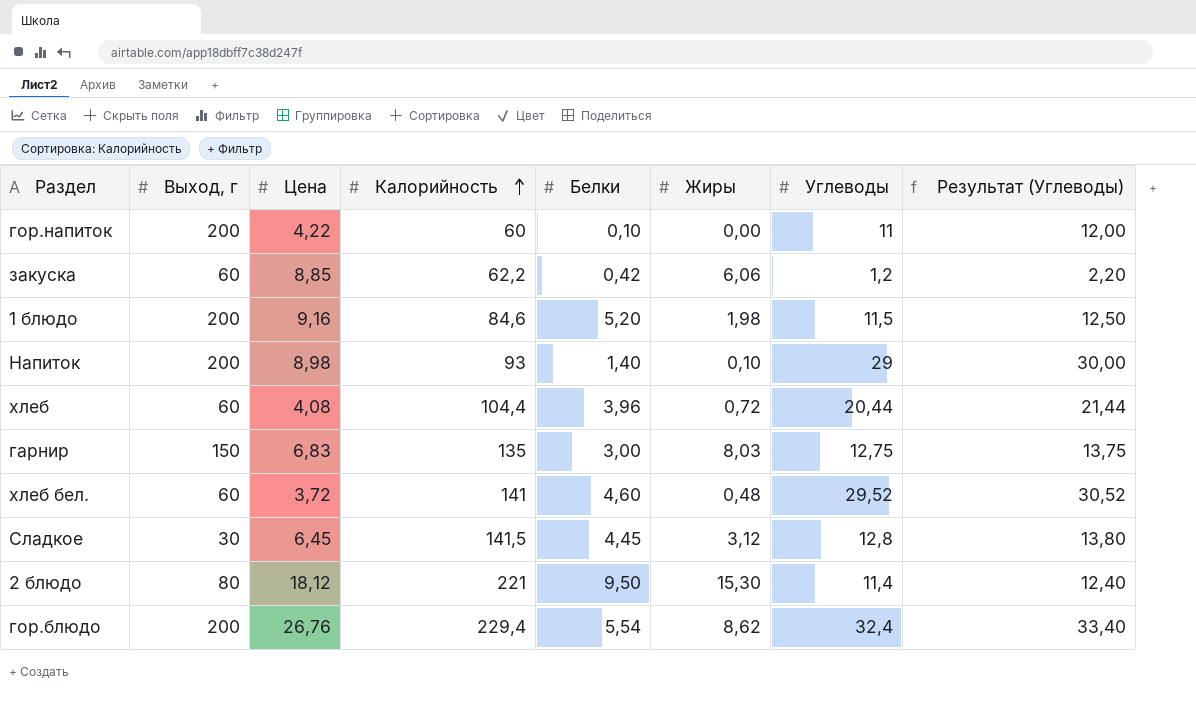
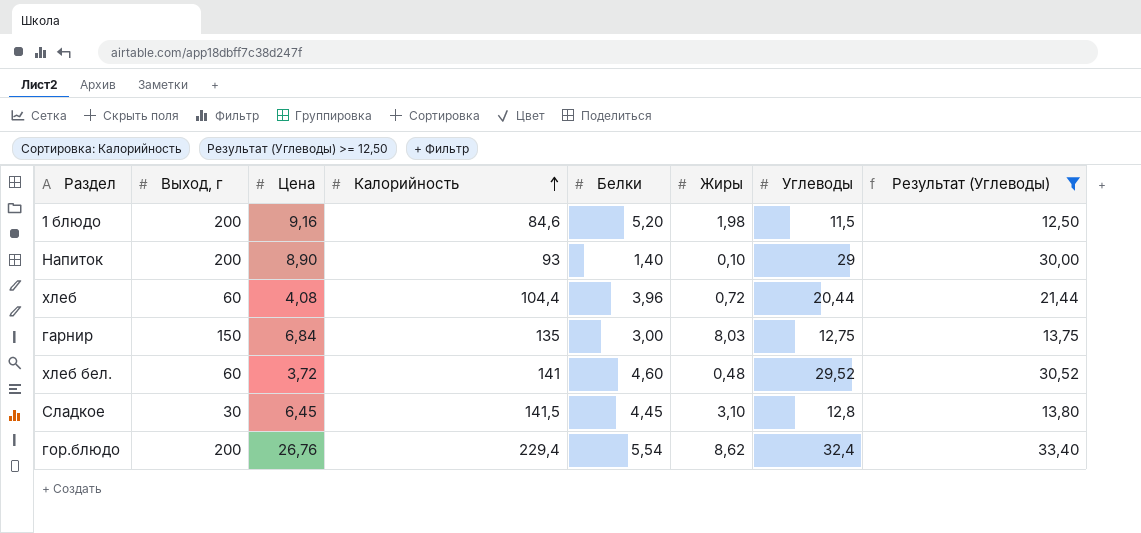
filter: none -> Результат (Углеводы) >= 12,50
Напиток | Цена: 8,98 -> 8,90
гарнир | Цена: 6,83 -> 6,84
Сладкое | Жиры: 3,12 -> 3,10

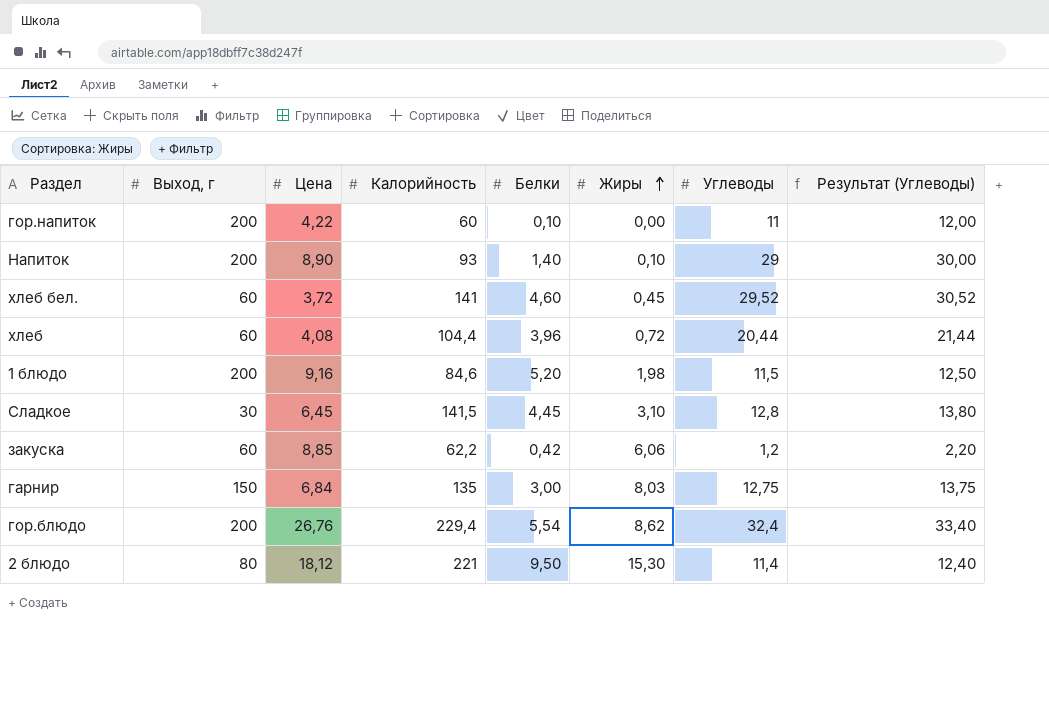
filter: Результат (Углеводы) >= 12,50 -> none
row order: Калорийность ascending -> Жиры ascending
хлеб бел. | Жиры: 0,48 -> 0,45

